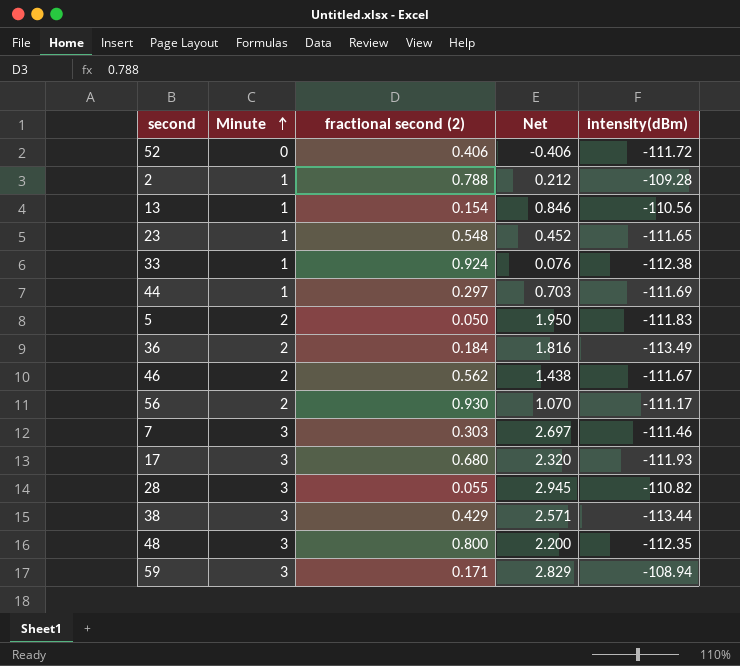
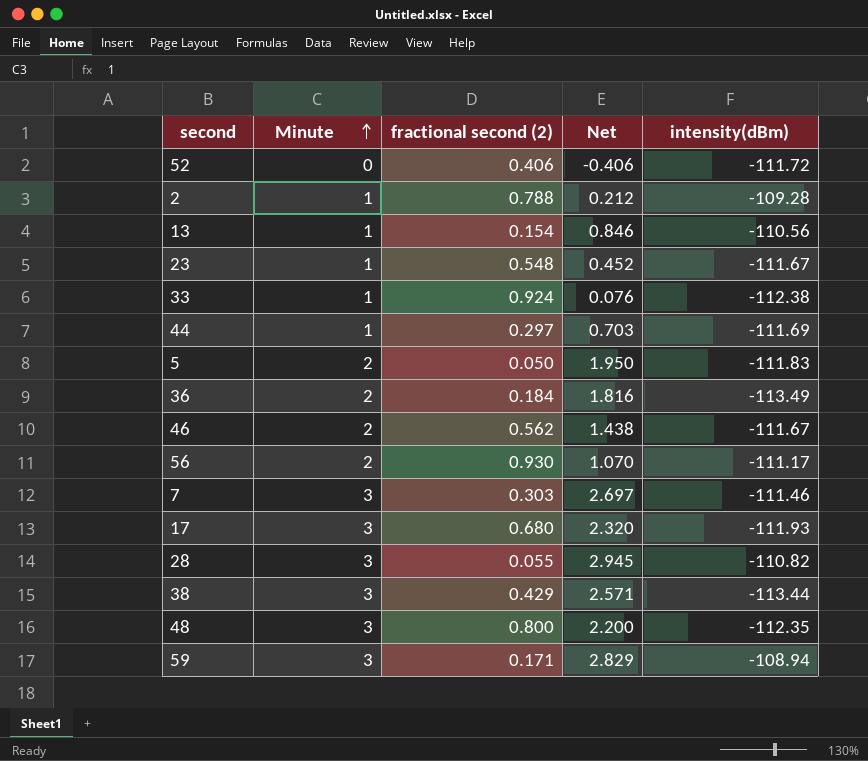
23 | intensity(dBm): -111.65 -> -111.67

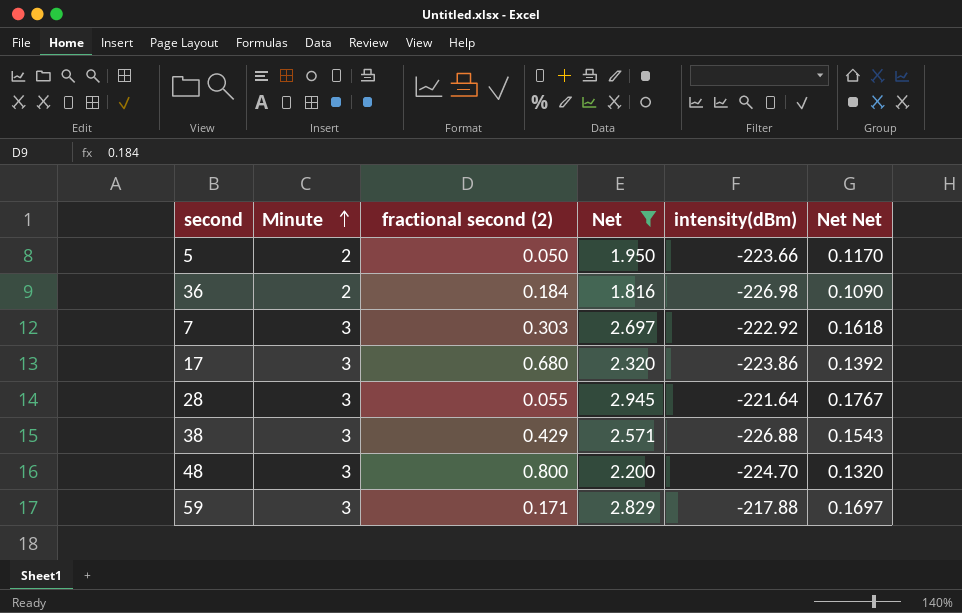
filter: none -> Net >= 1.816
column Net Net | formula: none -> [Net] * 0.06
5 | intensity(dBm): -111.83 -> -223.66
36 | intensity(dBm): -113.49 -> -226.98
7 | intensity(dBm): -111.46 -> -222.92
17 | intensity(dBm): -111.93 -> -223.86
28 | intensity(dBm): -110.82 -> -221.64
38 | intensity(dBm): -113.44 -> -226.88
48 | intensity(dBm): -112.35 -> -224.70
59 | intensity(dBm): -108.94 -> -217.88

